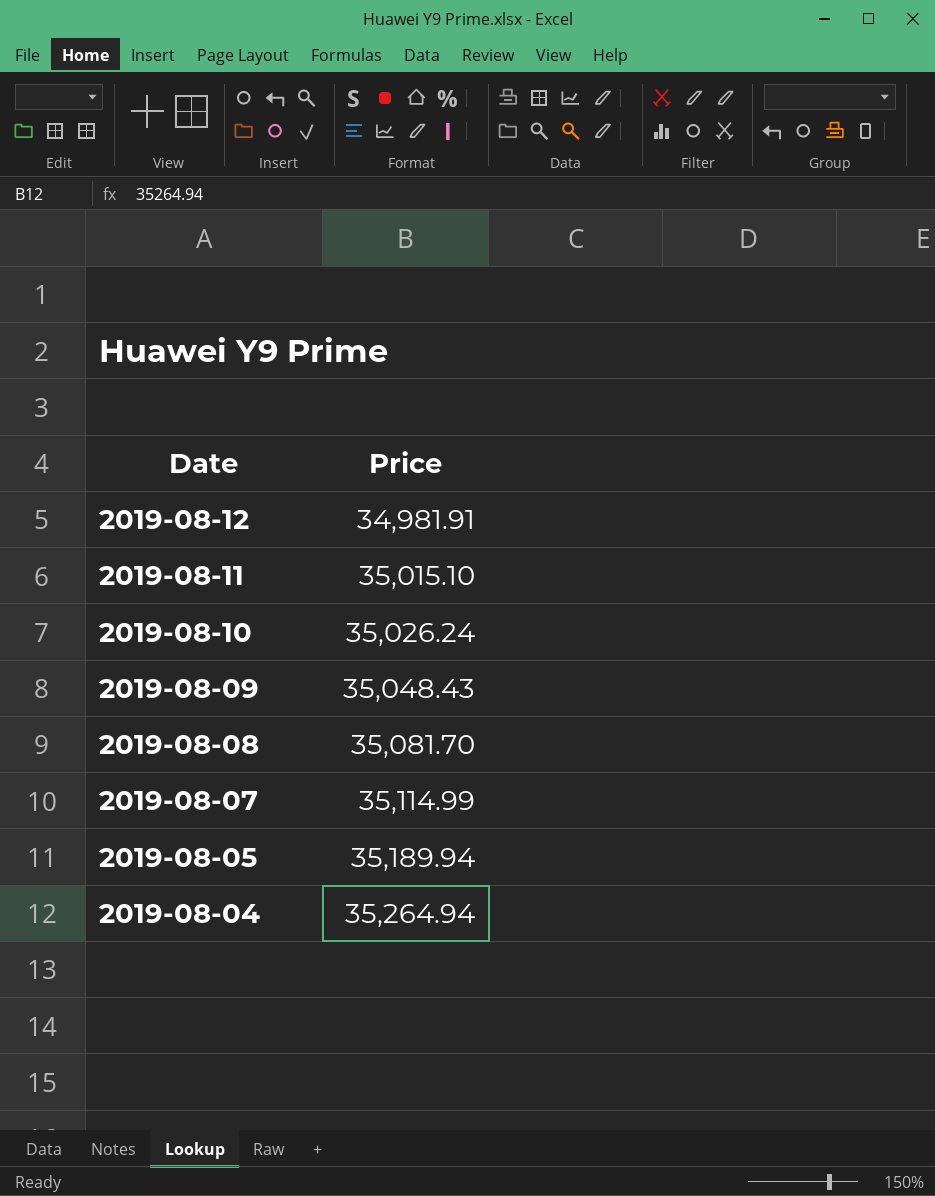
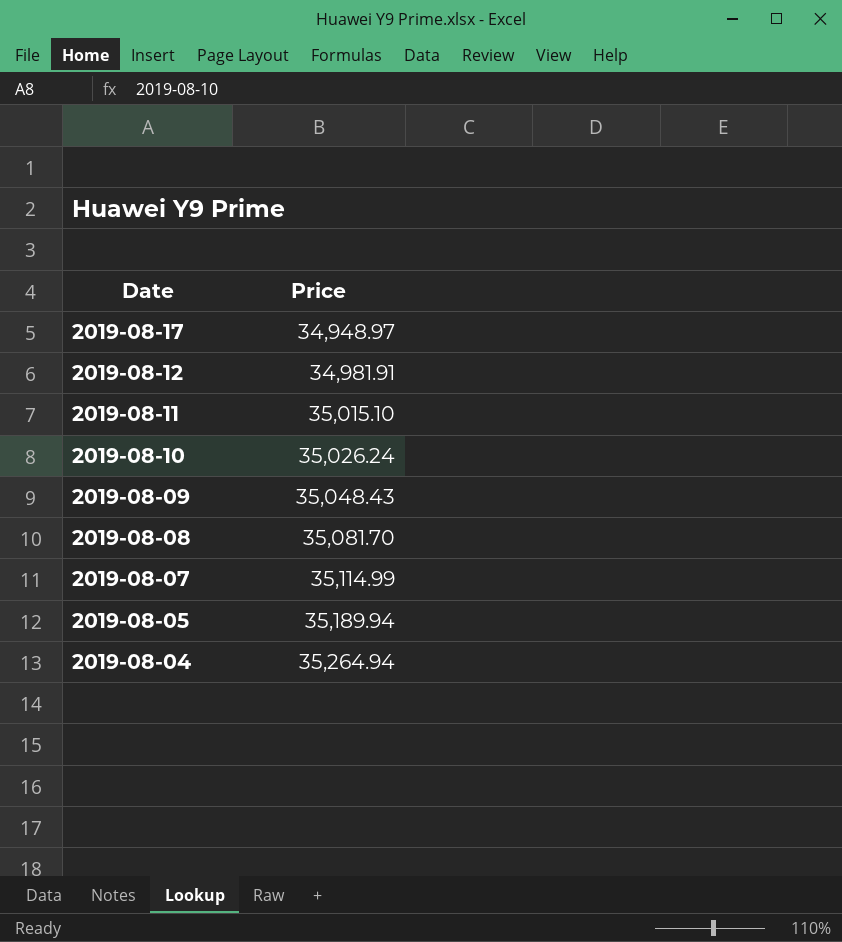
row 2019-08-17: none -> 34,948.97

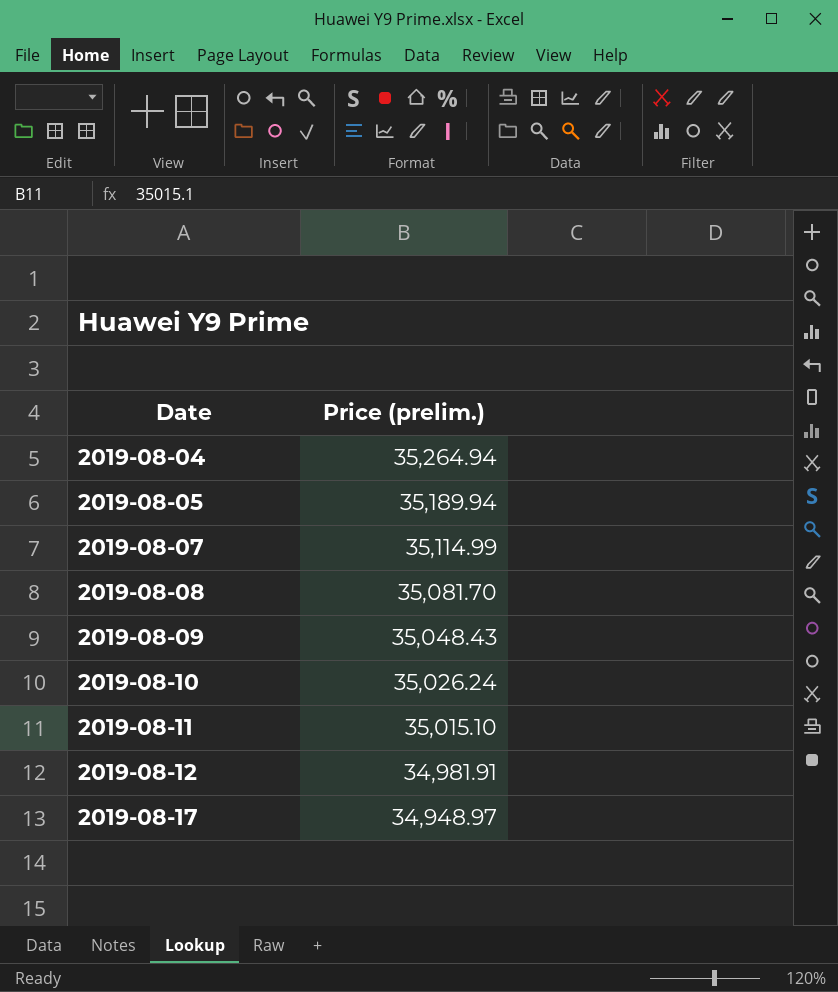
row order: Date descending -> Date ascending
column name: Price -> Price (prelim.)

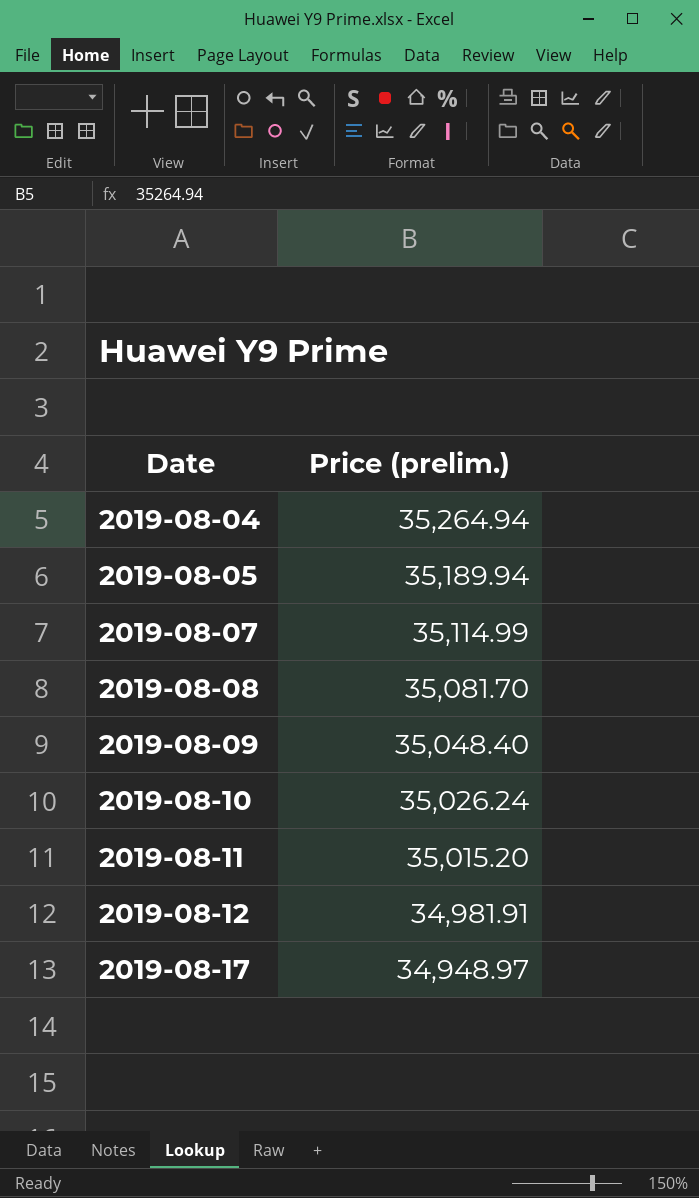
2019-08-09 | Price (prelim.): 35,048.43 -> 35,048.40
2019-08-11 | Price (prelim.): 35,015.10 -> 35,015.20

